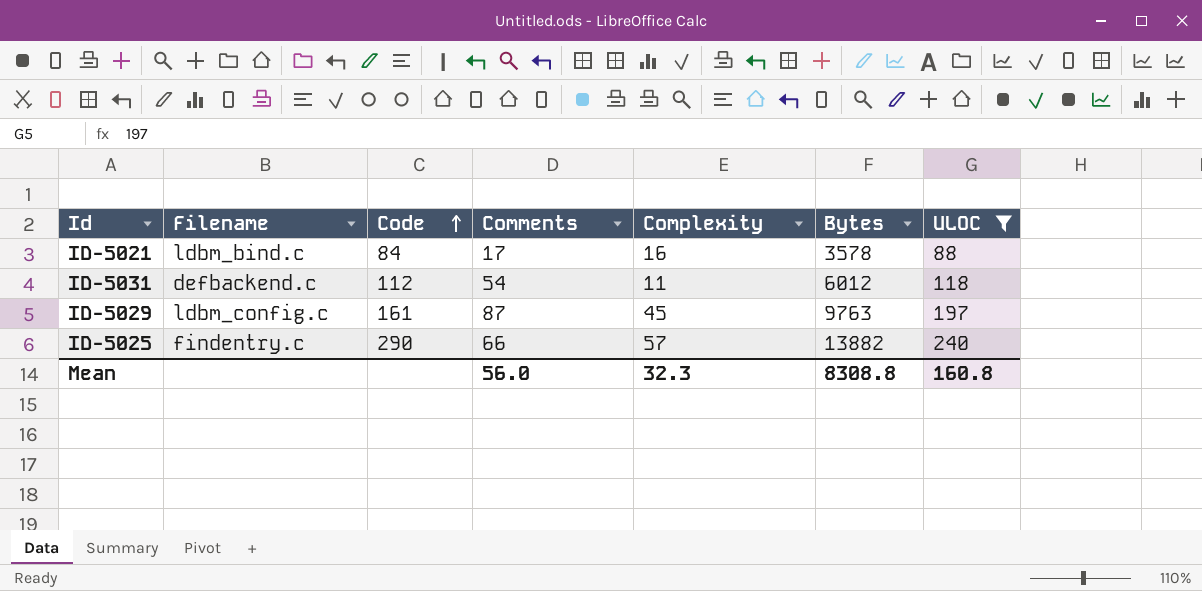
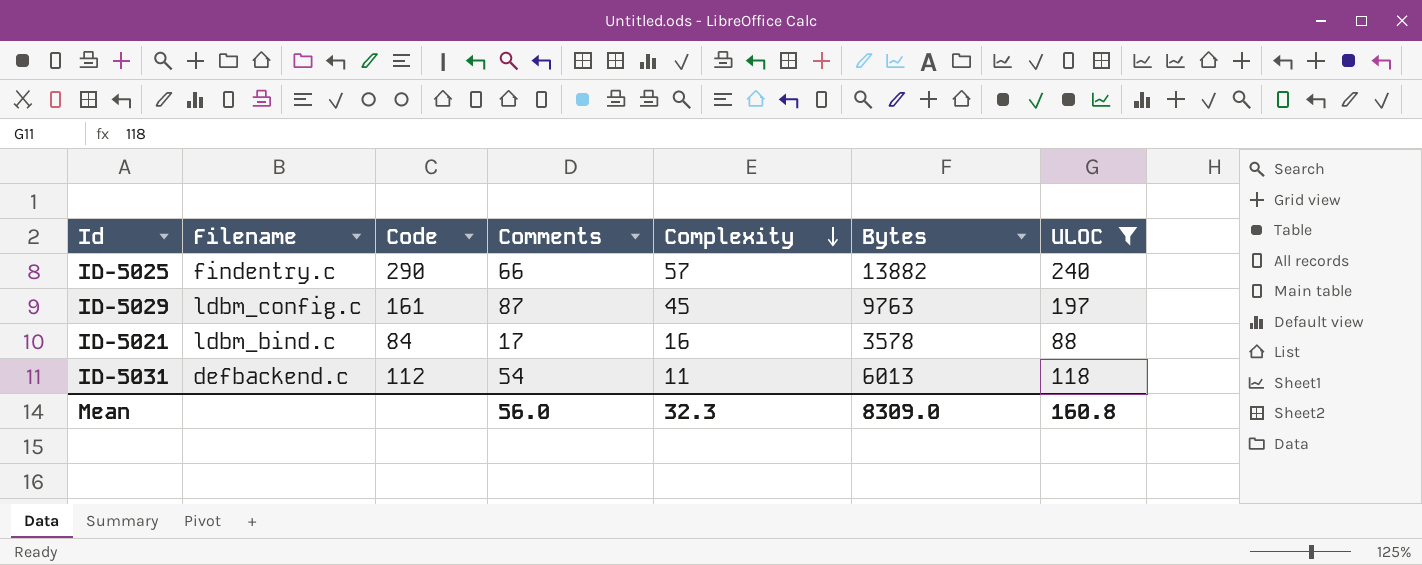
row order: Code ascending -> Complexity descending
ID-5031 | Bytes: 6012 -> 6013
Mean | Bytes: 8308.8 -> 8309.0

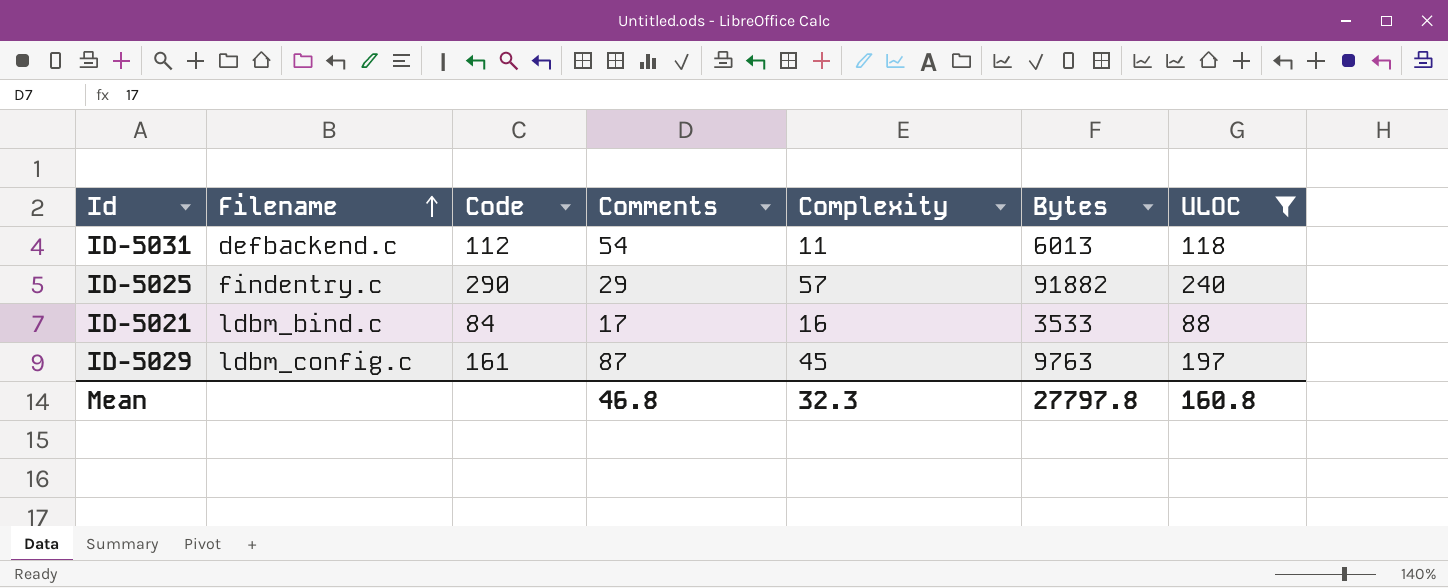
row order: Complexity descending -> Filename ascending
ID-5025 | Comments: 66 -> 29
ID-5025 | Bytes: 13882 -> 91882
ID-5021 | Bytes: 3578 -> 3533
Mean | Comments: 56.0 -> 46.8
Mean | Bytes: 8309.0 -> 27797.8

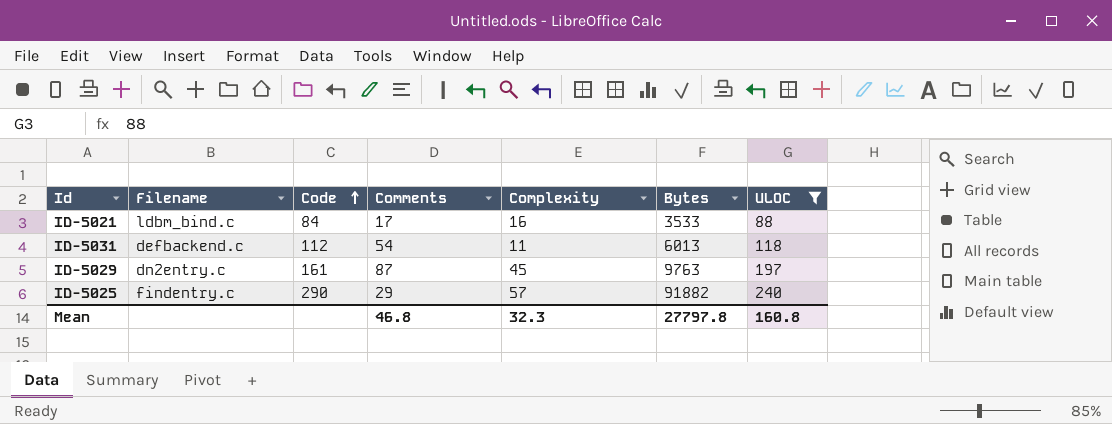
row order: Filename ascending -> Code ascending
ID-5029 | Filename: ldbm_config.c -> dn2entry.c

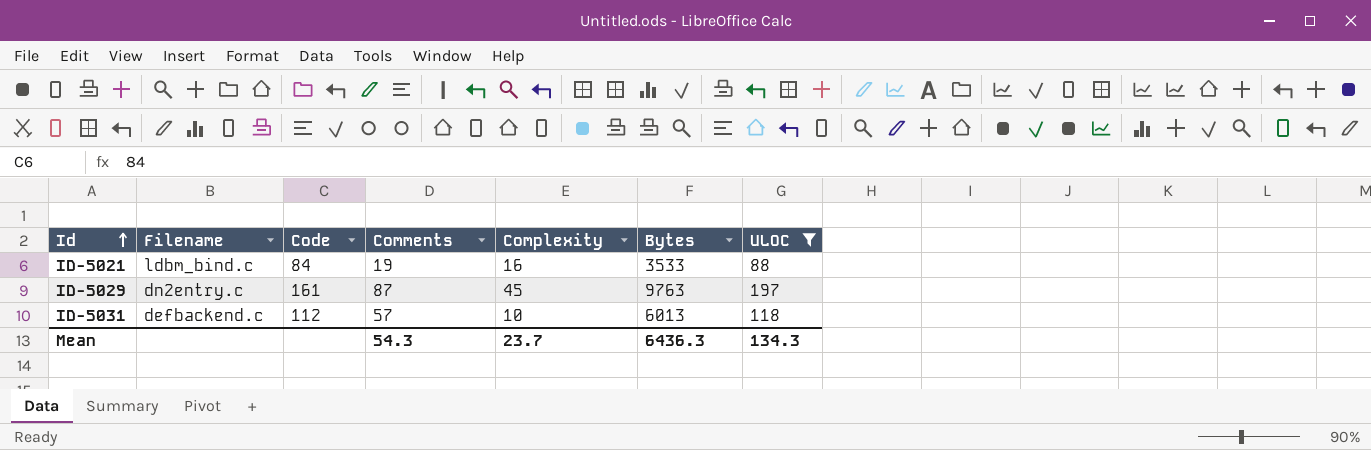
row order: Code ascending -> Id ascending
row ID-5025: findentry.c | 290 | 29 | 57 | 91882 | 240 -> none
ID-5021 | Comments: 17 -> 19
ID-5031 | Comments: 54 -> 57
ID-5031 | Complexity: 11 -> 10
Mean | Comments: 46.8 -> 54.3
Mean | Complexity: 32.3 -> 23.7
Mean | Bytes: 27797.8 -> 6436.3
Mean | ULOC: 160.8 -> 134.3

